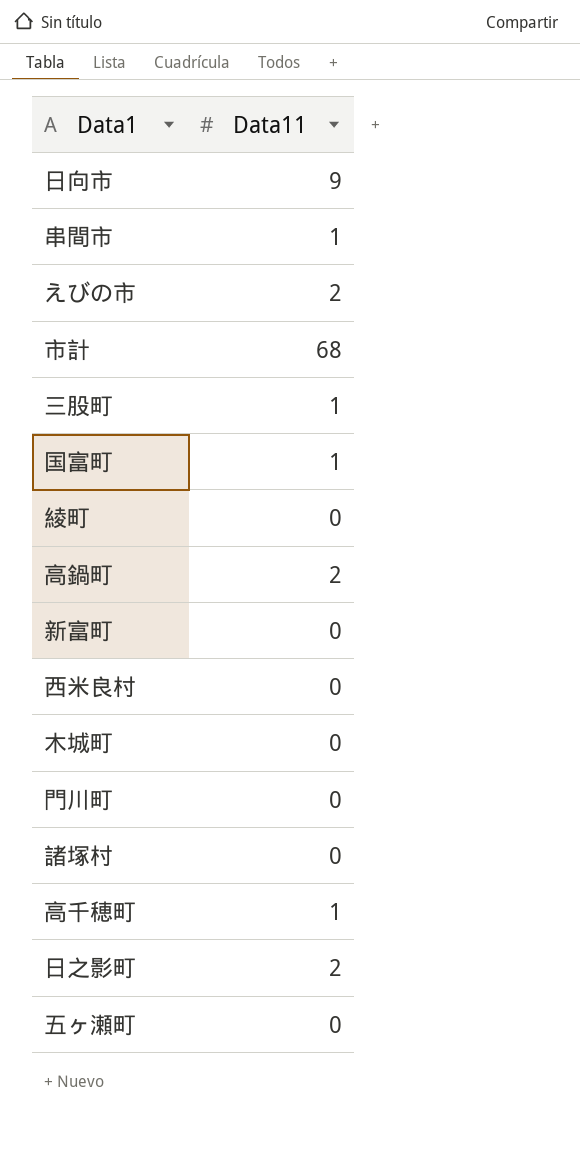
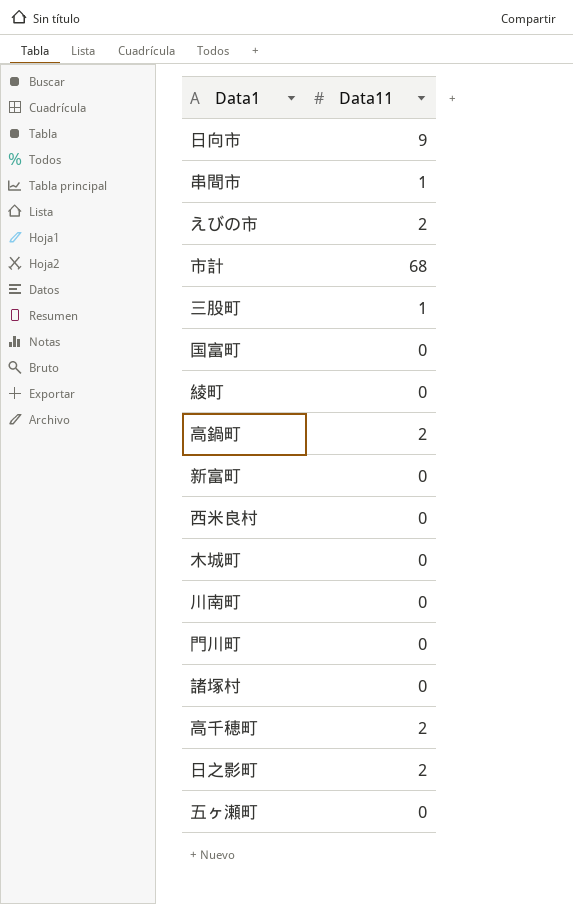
国富町 | Data11: 1 -> 0
row 川南町: none -> 0
高千穂町 | Data11: 1 -> 2

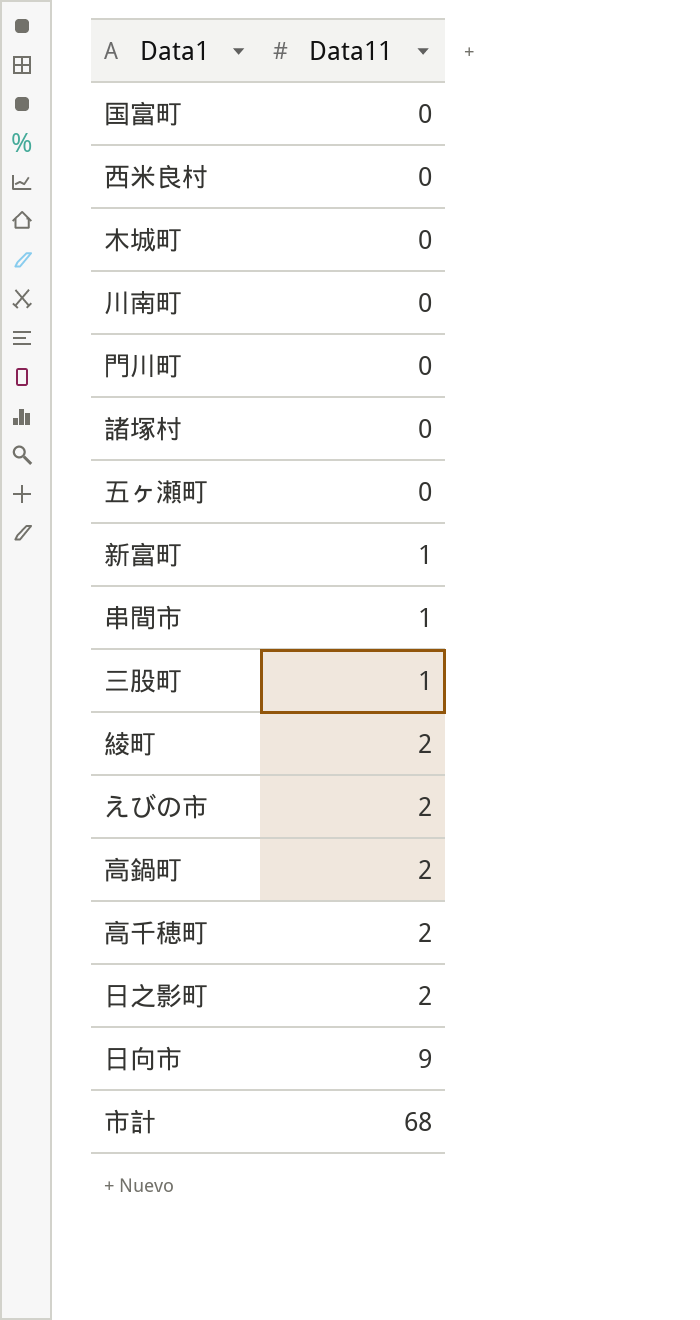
row order: none -> Data11 ascending
新富町 | Data11: 0 -> 1
綾町 | Data11: 0 -> 2

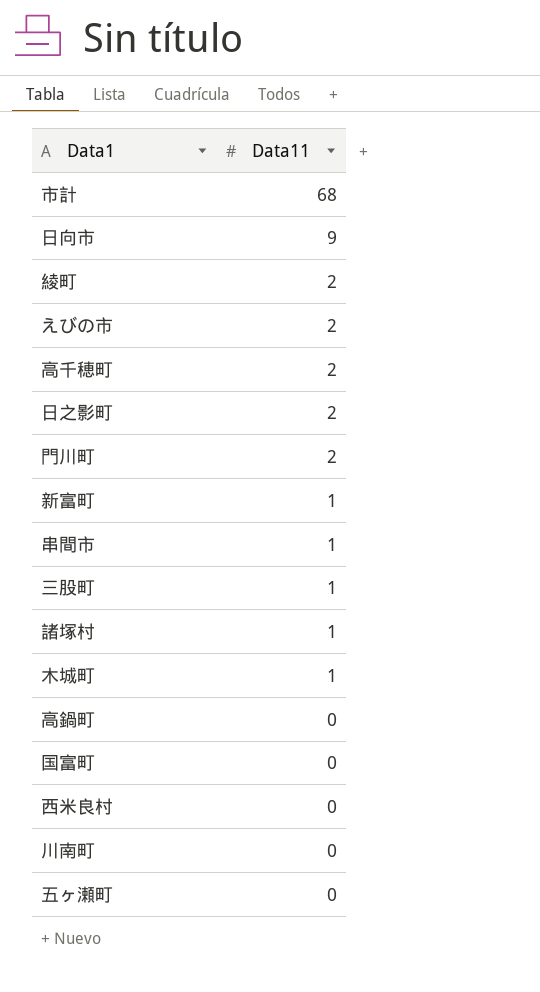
row order: Data11 ascending -> Data11 descending
門川町 | Data11: 0 -> 2
諸塚村 | Data11: 0 -> 1
木城町 | Data11: 0 -> 1
高鍋町 | Data11: 2 -> 0

